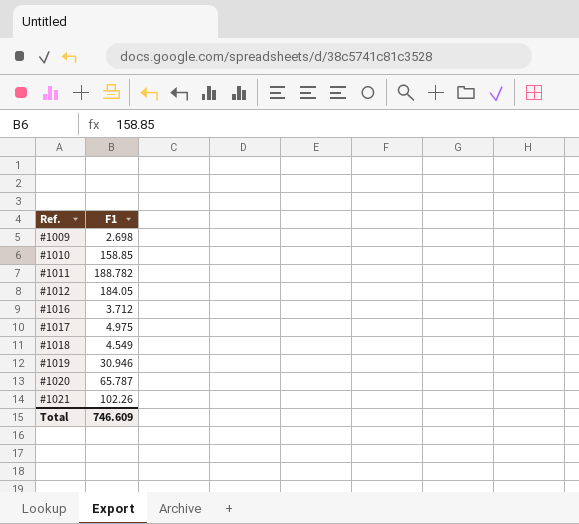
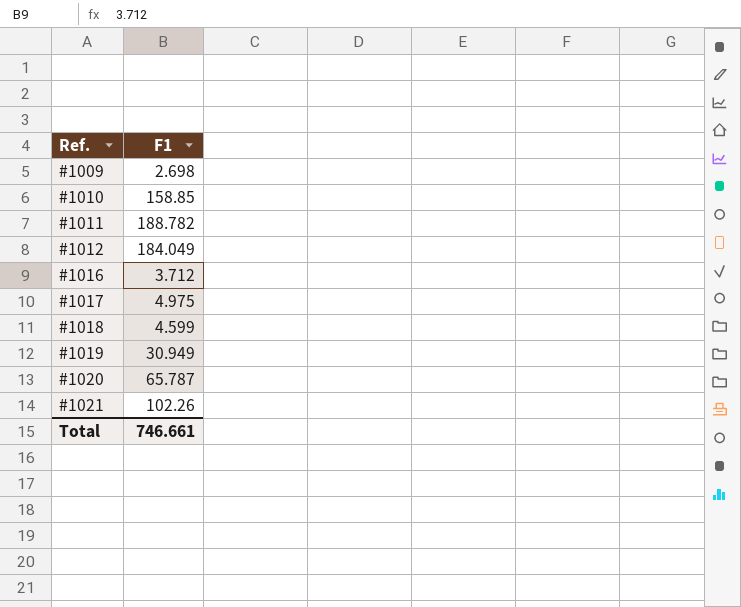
#1012 | F1: 184.05 -> 184.049
#1018 | F1: 4.549 -> 4.599
#1019 | F1: 30.946 -> 30.949
Total | F1: 746.609 -> 746.661

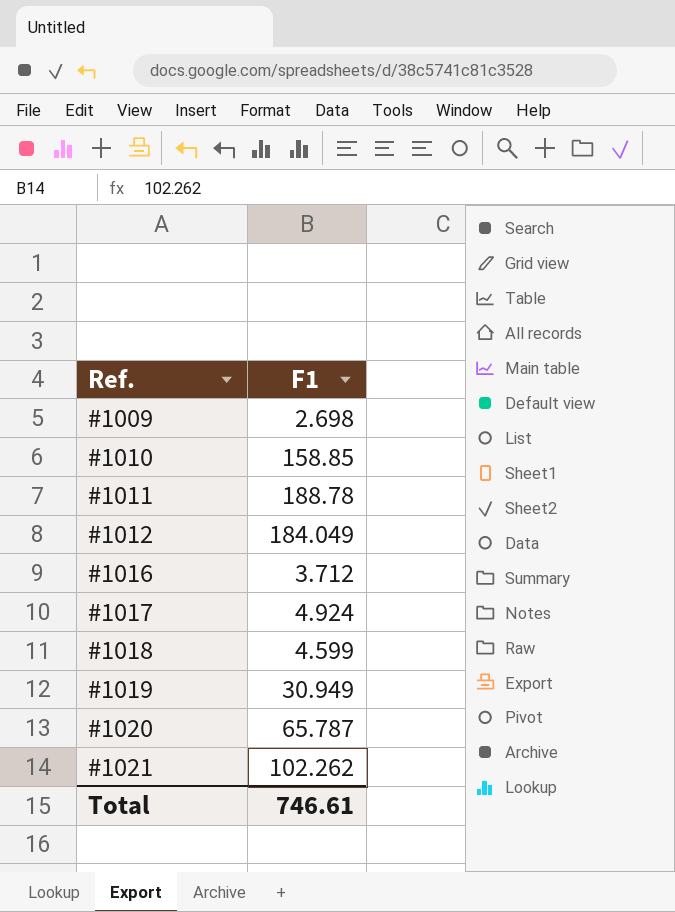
#1011 | F1: 188.782 -> 188.78
#1017 | F1: 4.975 -> 4.924
#1021 | F1: 102.26 -> 102.262
Total | F1: 746.661 -> 746.61

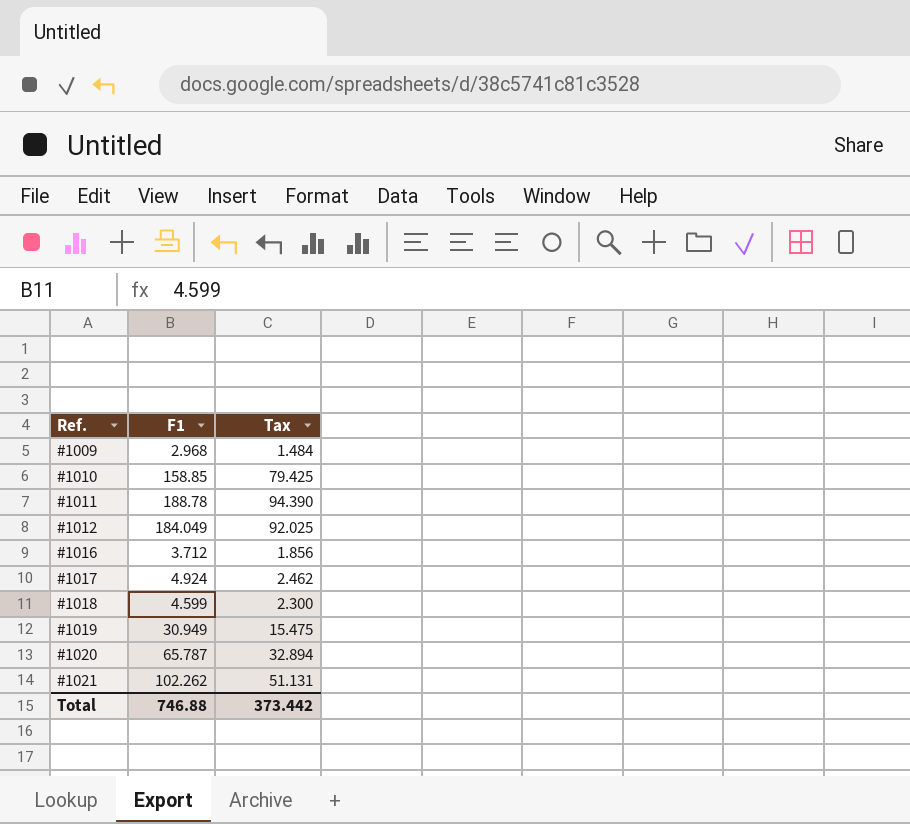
column Tax | formula: none -> [F1] * 0.5
#1009 | F1: 2.698 -> 2.968
Total | F1: 746.61 -> 746.88

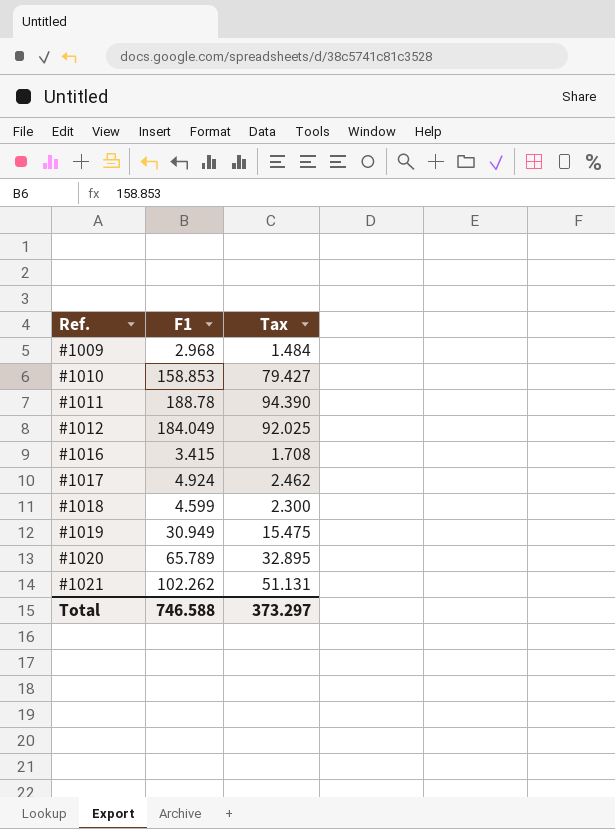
#1010 | F1: 158.85 -> 158.853
#1010 | Tax: 79.425 -> 79.427
#1016 | F1: 3.712 -> 3.415
#1016 | Tax: 1.856 -> 1.708
#1020 | F1: 65.787 -> 65.789
#1020 | Tax: 32.894 -> 32.895
Total | F1: 746.88 -> 746.588
Total | Tax: 373.442 -> 373.297

